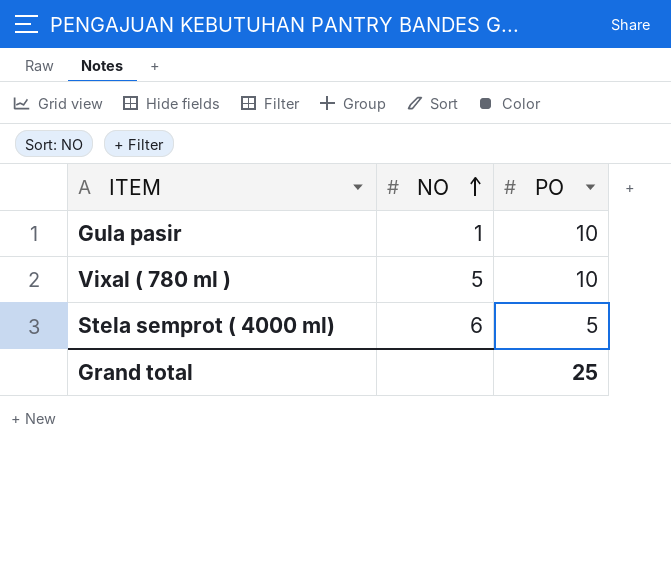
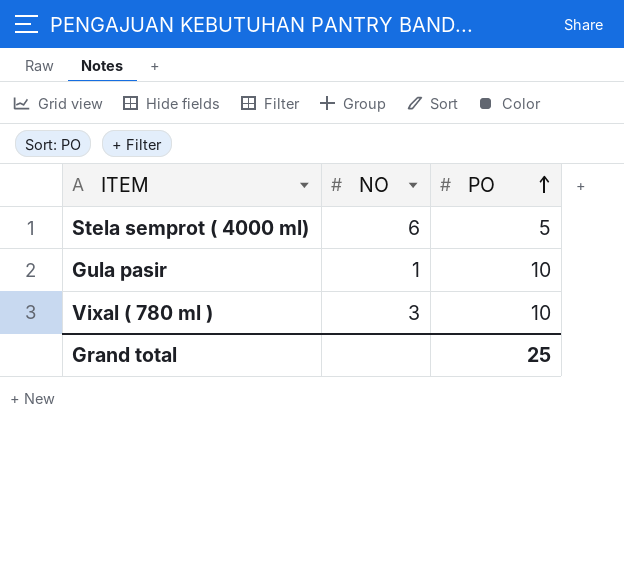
row order: NO ascending -> PO ascending
Vixal ( 780 ml ) | NO: 5 -> 3

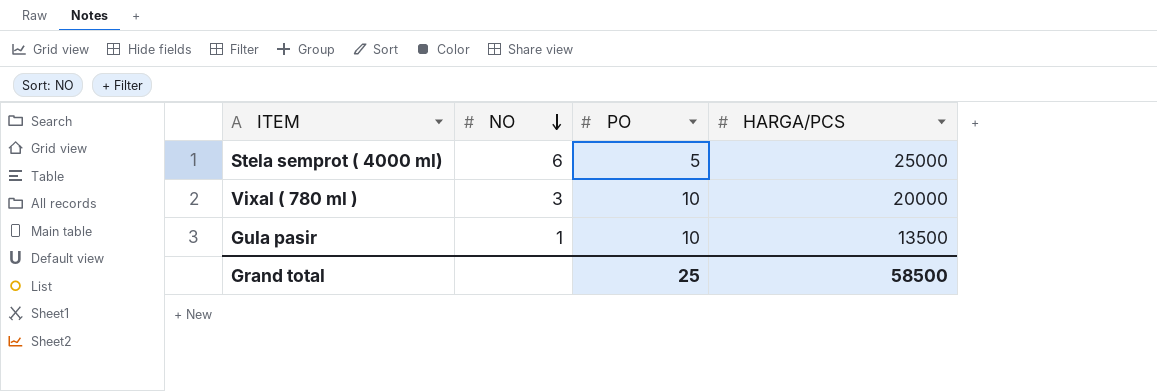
row order: PO ascending -> NO descending
column HARGA/PCS | position: none -> 4

